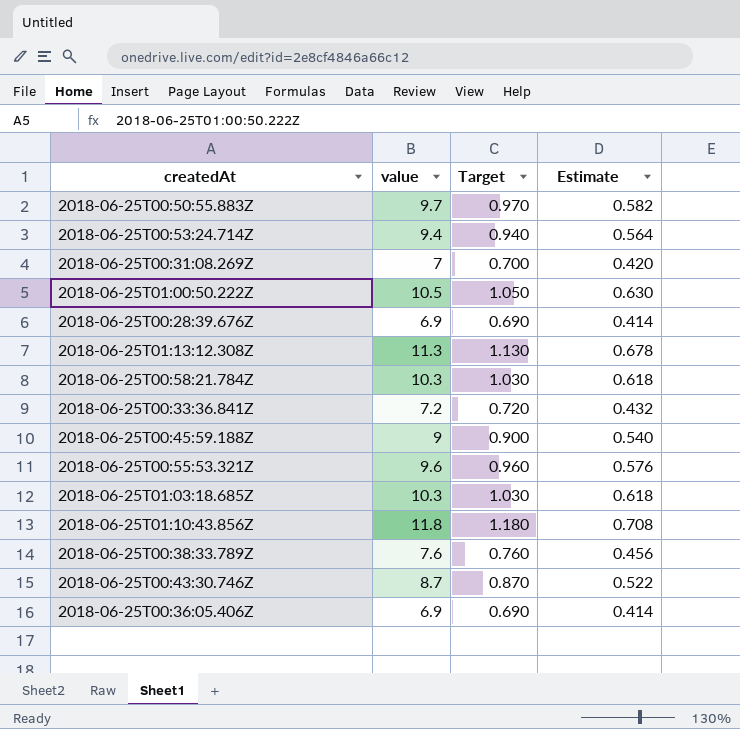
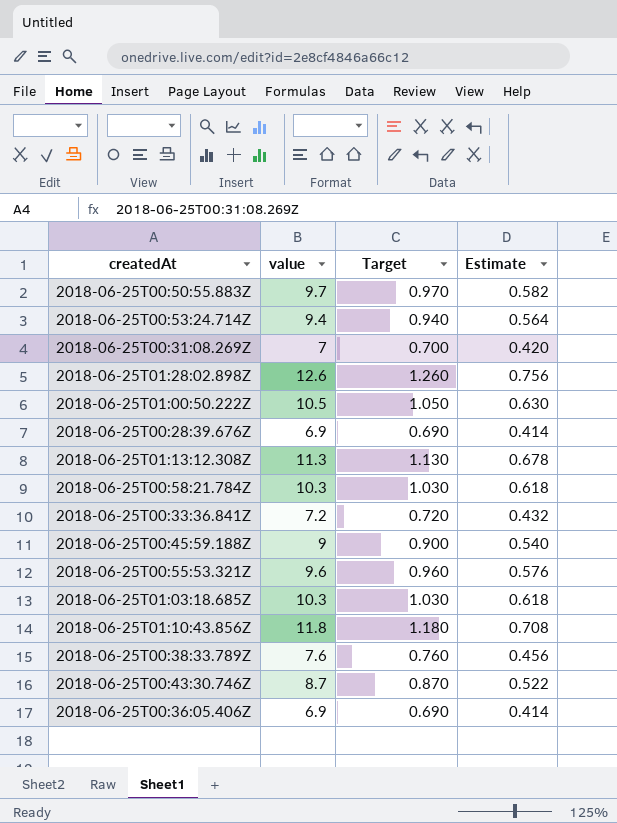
row 2018-06-25T01:28:02.898Z: none -> 12.6 | 1.260 | 0.756

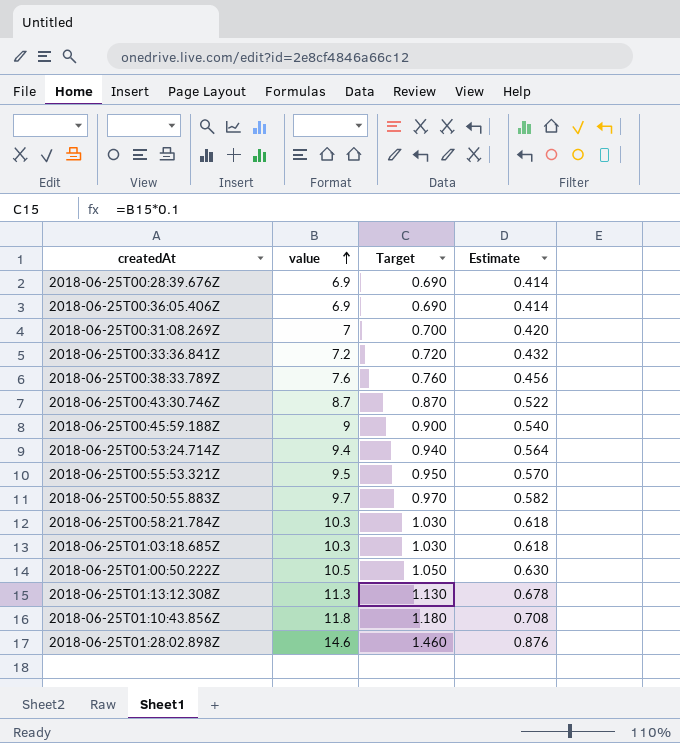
row order: none -> value ascending
2018-06-25T00:55:53.321Z | value: 9.6 -> 9.5
2018-06-25T00:55:53.321Z | Target: 0.960 -> 0.950
2018-06-25T00:55:53.321Z | Estimate: 0.576 -> 0.570
2018-06-25T01:28:02.898Z | value: 12.6 -> 14.6
2018-06-25T01:28:02.898Z | Target: 1.260 -> 1.460
2018-06-25T01:28:02.898Z | Estimate: 0.756 -> 0.876

